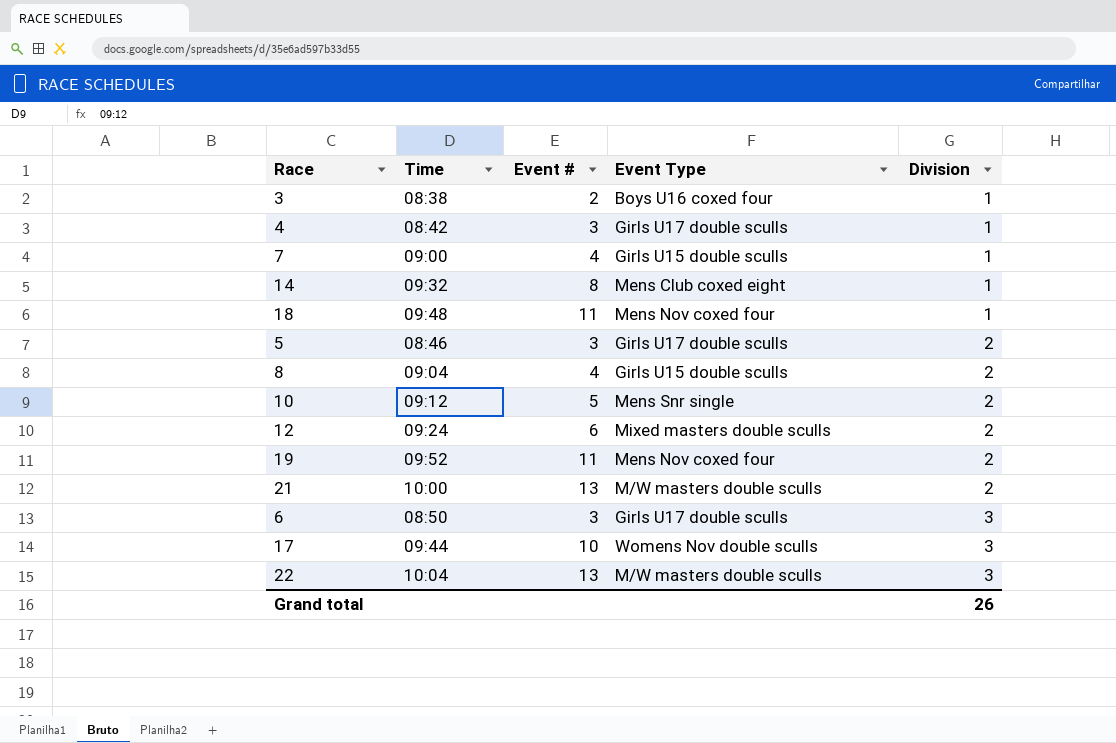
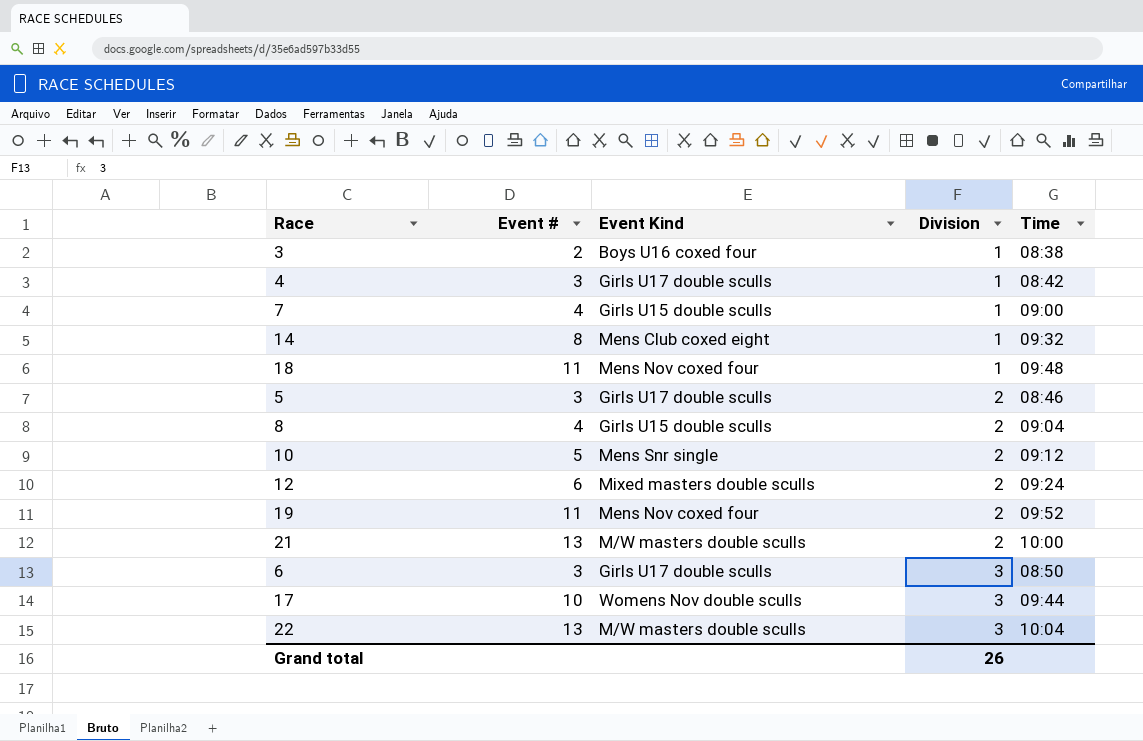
column name: Event Type -> Event Kind
column Time | position: 2 -> 5

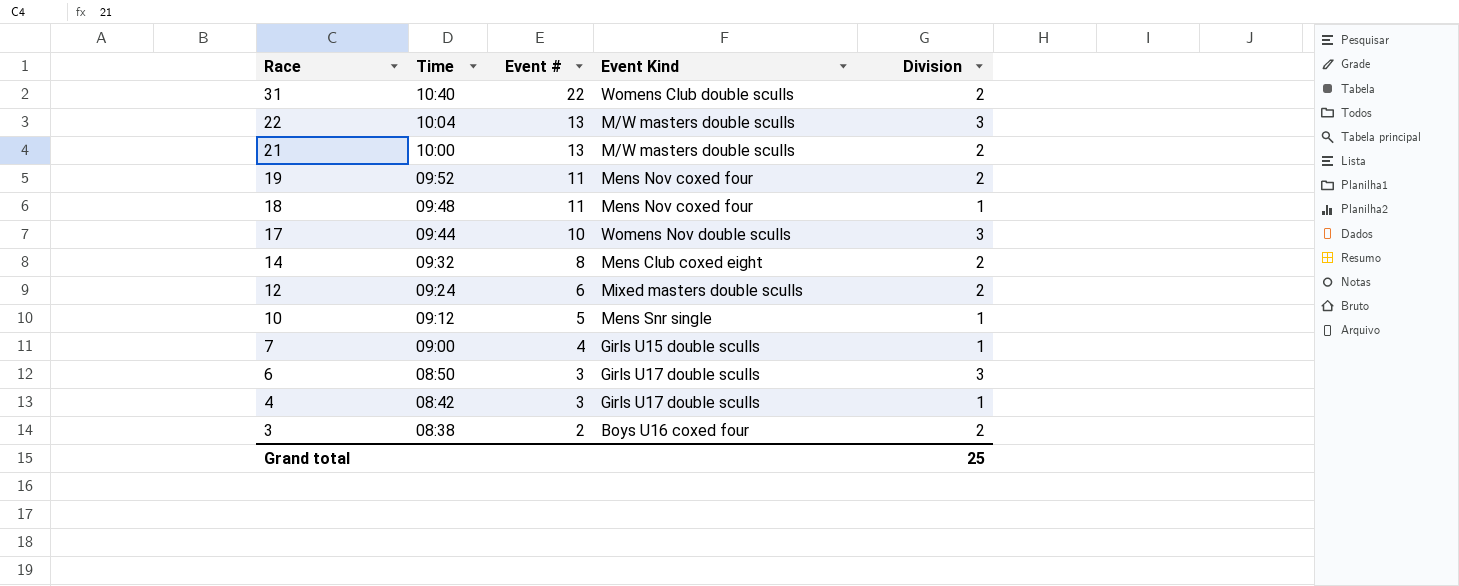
row order: Division ascending -> Race descending
column Time | position: 5 -> 2
row 5: 3 | Girls U17 double sculls | 2 | 08:46 -> none
row 8: 4 | Girls U15 double sculls | 2 | 09:04 -> none
row 31: none -> 10:40 | 22 | Womens Club double sculls | 2
14 | Division: 1 -> 2
10 | Division: 2 -> 1
3 | Division: 1 -> 2
Grand total | Division: 26 -> 25

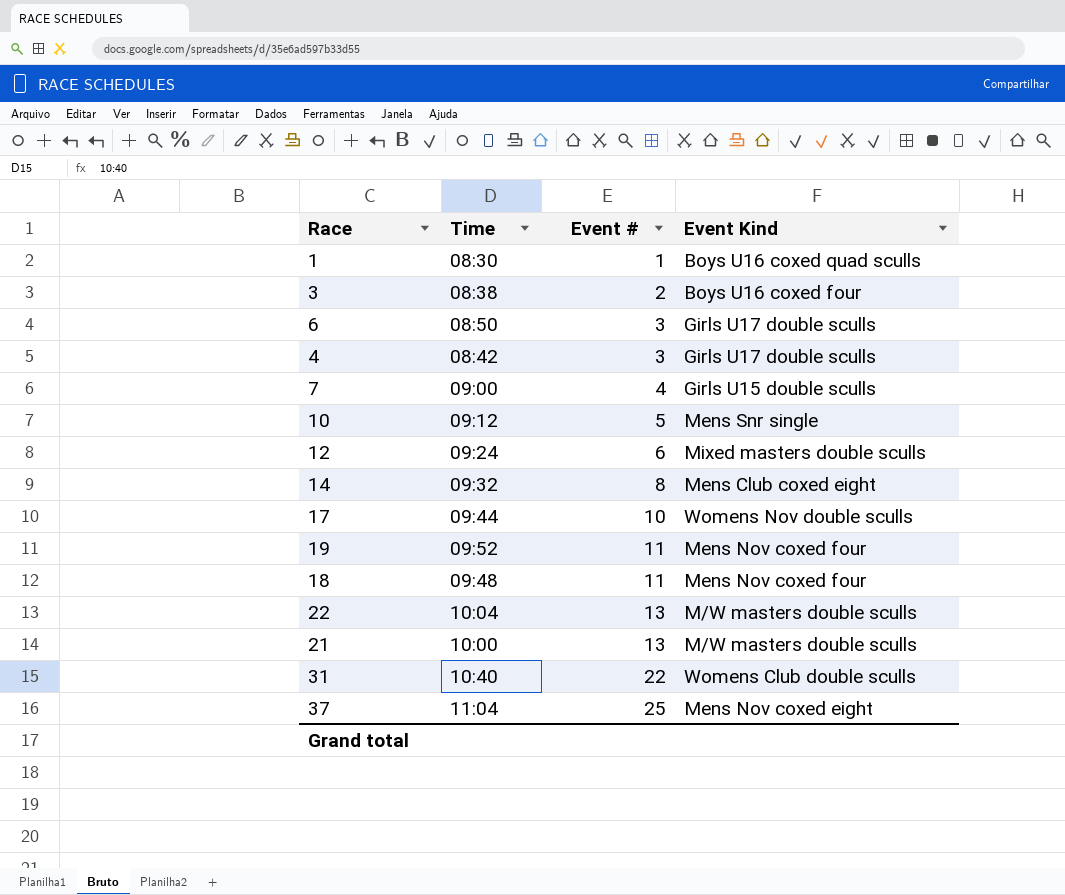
row order: Race descending -> Event # ascending
column Division | position: 5 -> none
row 1: none -> 08:30 | 1 | Boys U16 coxed quad sculls
row 37: none -> 11:04 | 25 | Mens Nov coxed eight

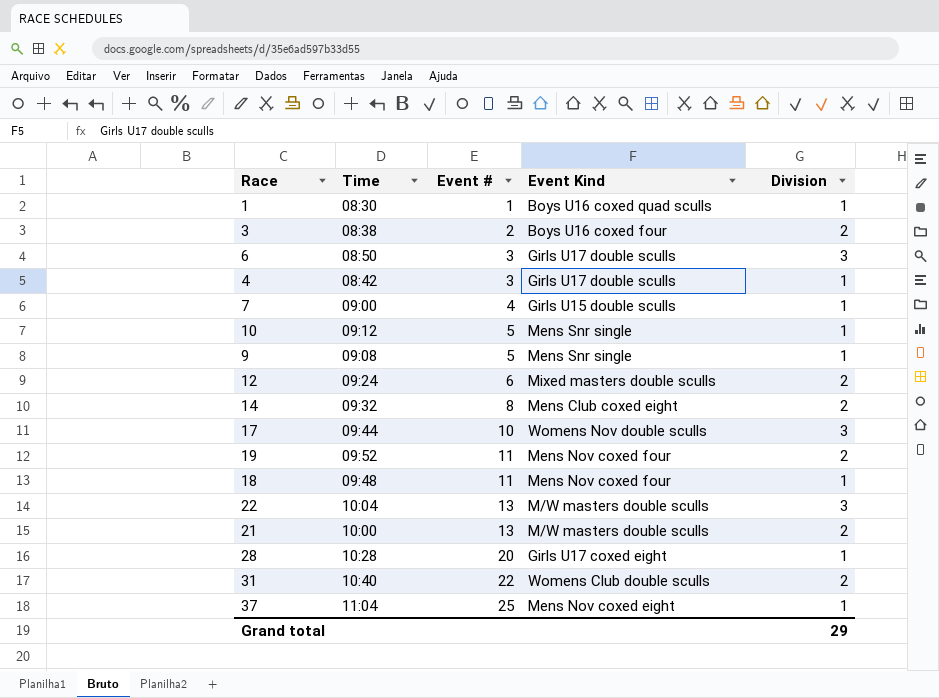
column Division | position: none -> 5
row 9: none -> 09:08 | 5 | Mens Snr single | 1
row 28: none -> 10:28 | 20 | Girls U17 coxed eight | 1

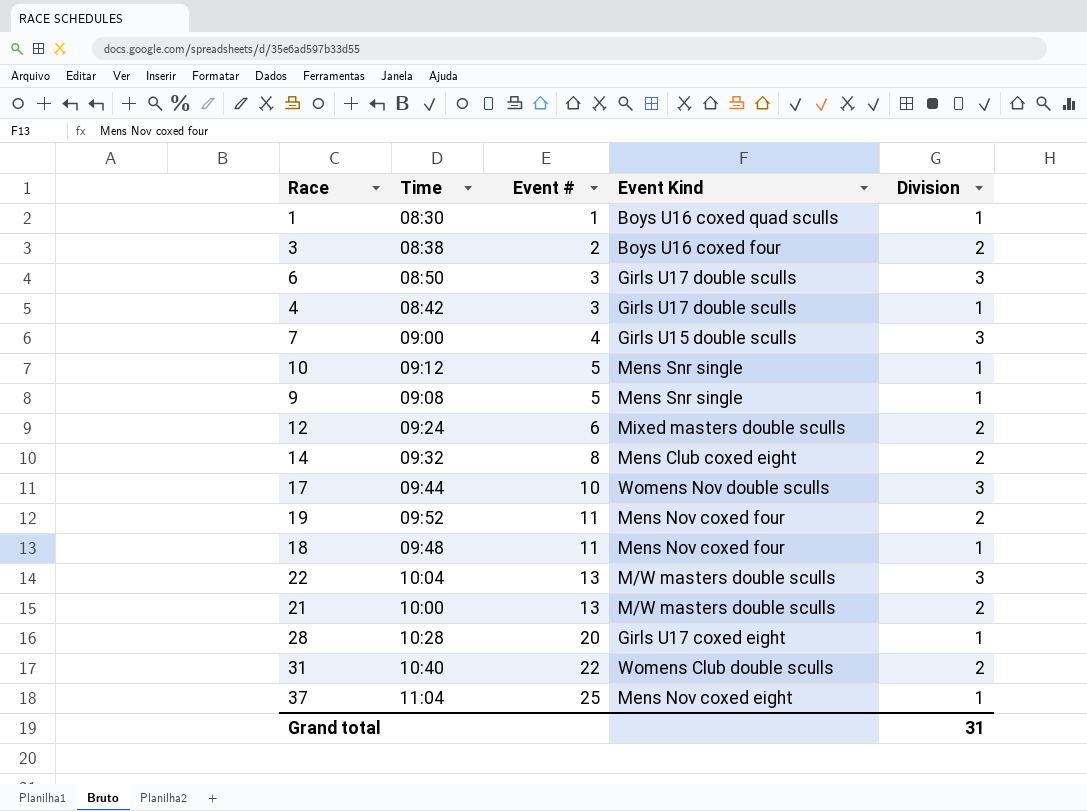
7 | Division: 1 -> 3
Grand total | Division: 29 -> 31

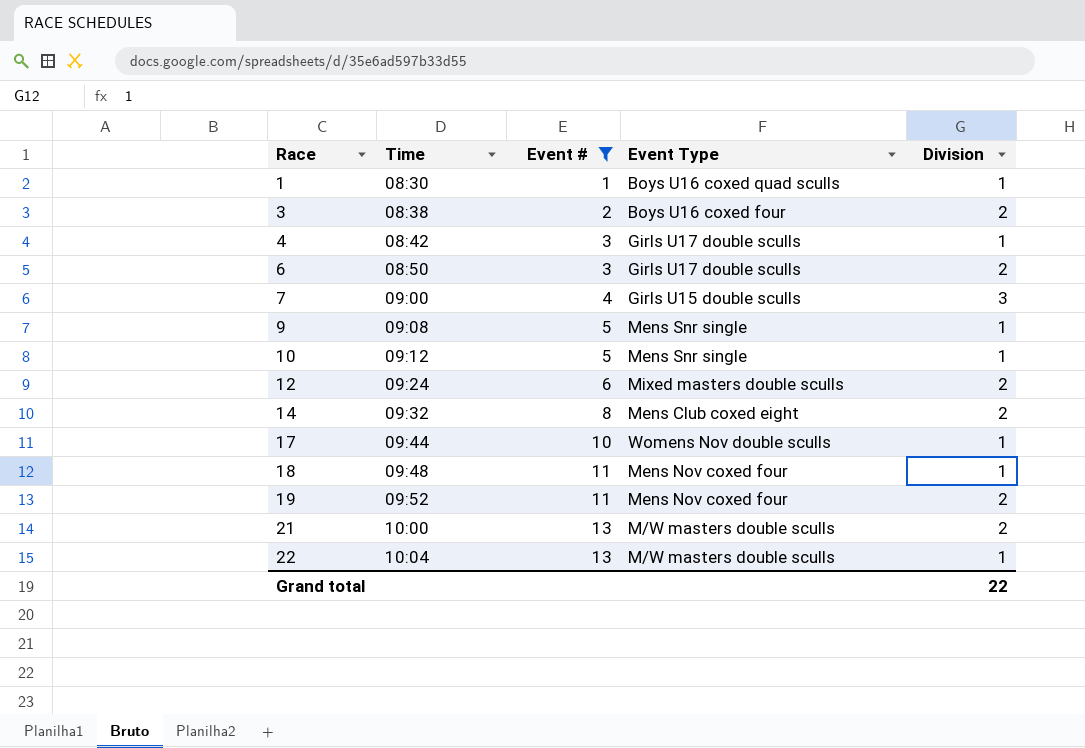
filter: none -> Event # <= 13
row order: Event # ascending -> Race ascending
column name: Event Kind -> Event Type
6 | Division: 3 -> 2
17 | Division: 3 -> 1
22 | Division: 3 -> 1
Grand total | Division: 31 -> 22

